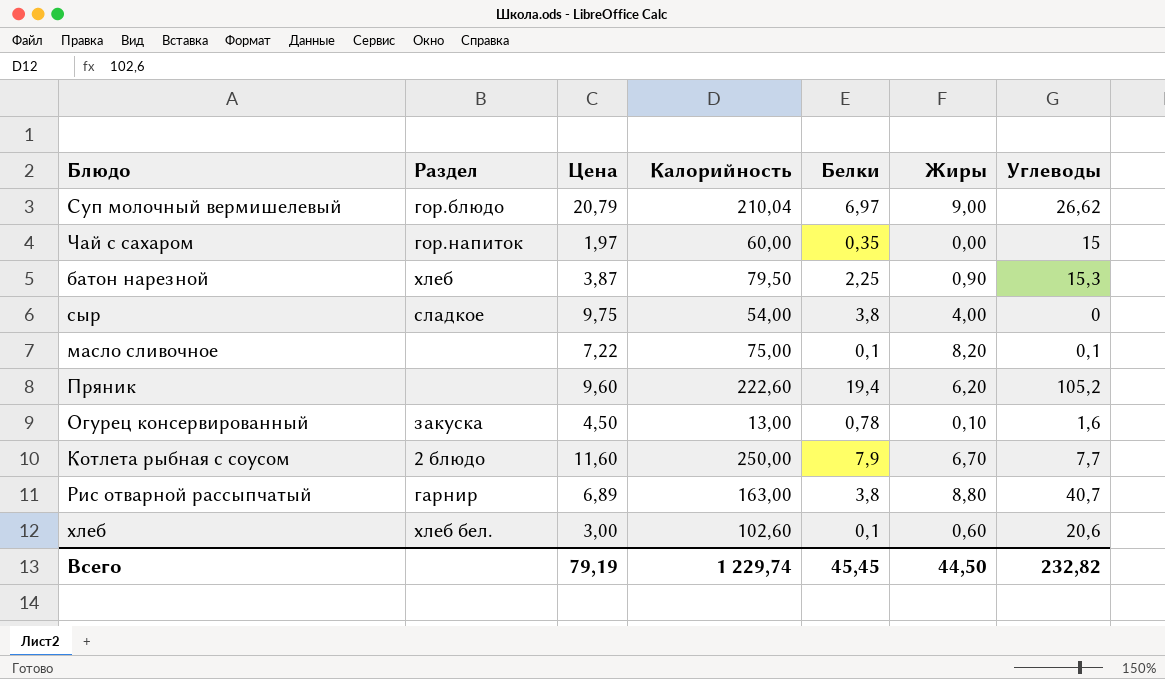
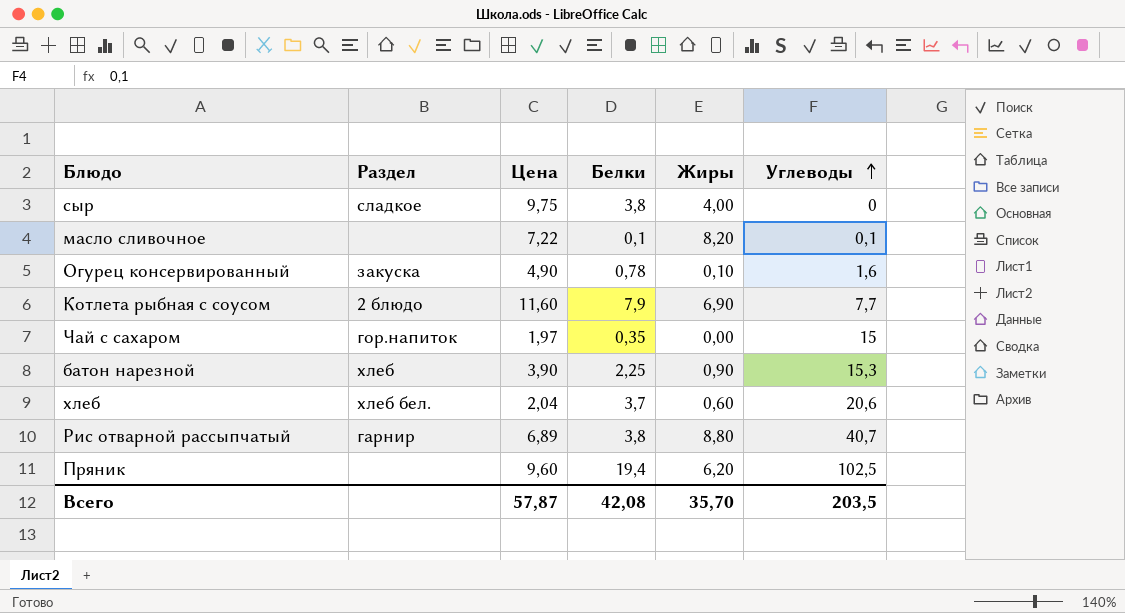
row order: none -> Углеводы ascending
column Калорийность | position: 4 -> none
row Суп молочный вермишелевый: гор.блюдо | 20,79 | 210,04 | 6,97 | 9,00 | 26,62 -> none
Огурец консервированный | Цена: 4,50 -> 4,90
Котлета рыбная с соусом | Жиры: 6,70 -> 6,90
батон нарезной | Цена: 3,87 -> 3,90
хлеб | Цена: 3,00 -> 2,04
хлеб | Белки: 0,1 -> 3,7
Пряник | Углеводы: 105,2 -> 102,5
Всего | Цена: 79,19 -> 57,87
Всего | Белки: 45,45 -> 42,08
Всего | Жиры: 44,50 -> 35,70
Всего | Углеводы: 232,82 -> 203,5

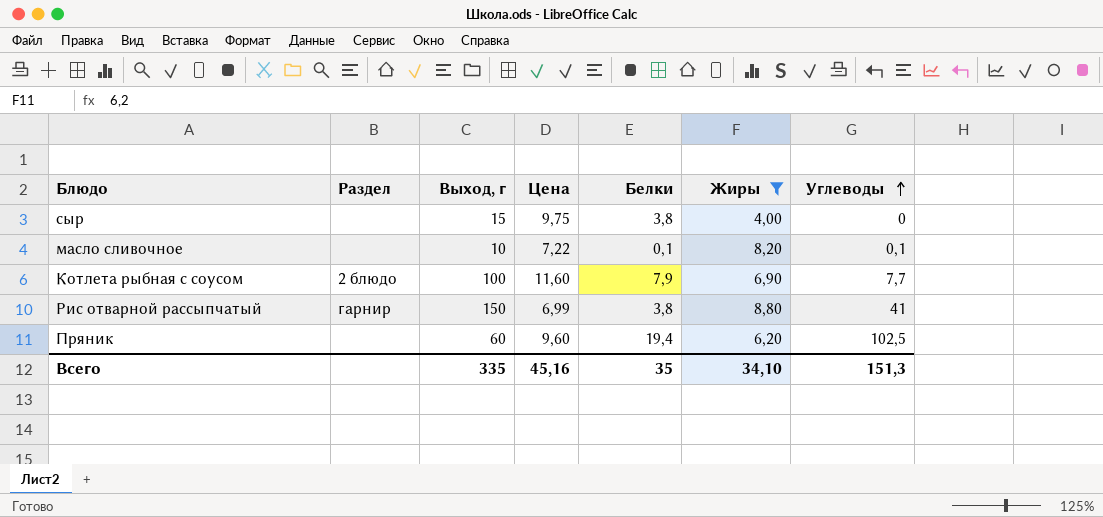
filter: none -> Жиры >= 4,00
column Выход, г | position: none -> 3
сыр | Раздел: сладкое -> none
Рис отварной рассыпчатый | Цена: 6,89 -> 6,99
Рис отварной рассыпчатый | Углеводы: 40,7 -> 41
Всего | Цена: 57,87 -> 45,16
Всего | Белки: 42,08 -> 35
Всего | Жиры: 35,70 -> 34,10
Всего | Углеводы: 203,5 -> 151,3

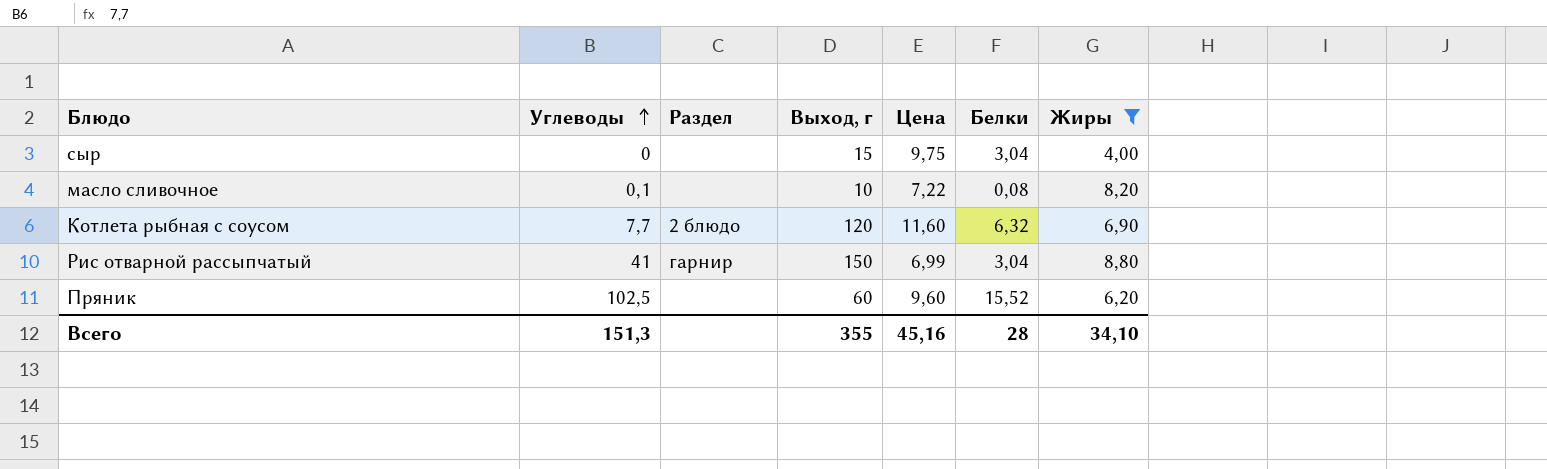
column Углеводы | position: 7 -> 2
сыр | Белки: 3,8 -> 3,04
масло сливочное | Белки: 0,1 -> 0,08
Котлета рыбная с соусом | Выход, г: 100 -> 120
Котлета рыбная с соусом | Белки: 7,9 -> 6,32
Рис отварной рассыпчатый | Белки: 3,8 -> 3,04
Пряник | Белки: 19,4 -> 15,52
Всего | Выход, г: 335 -> 355
Всего | Белки: 35 -> 28

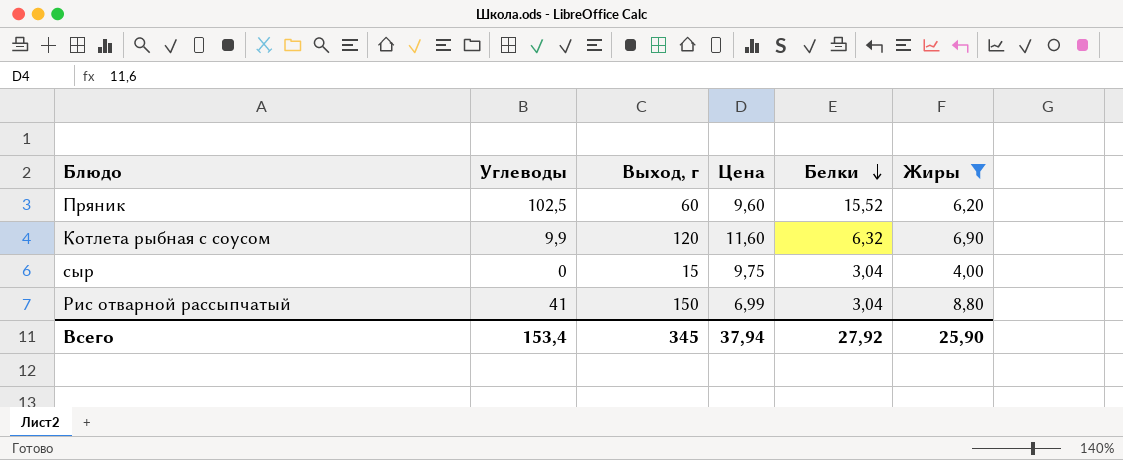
row order: Углеводы ascending -> Белки descending
column Раздел | position: 3 -> none
row масло сливочное: 0,1 | none | 10 | 7,22 | 0,08 | 8,20 -> none
Котлета рыбная с соусом | Углеводы: 7,7 -> 9,9
Всего | Углеводы: 151,3 -> 153,4
Всего | Выход, г: 355 -> 345
Всего | Цена: 45,16 -> 37,94
Всего | Белки: 28 -> 27,92
Всего | Жиры: 34,10 -> 25,90

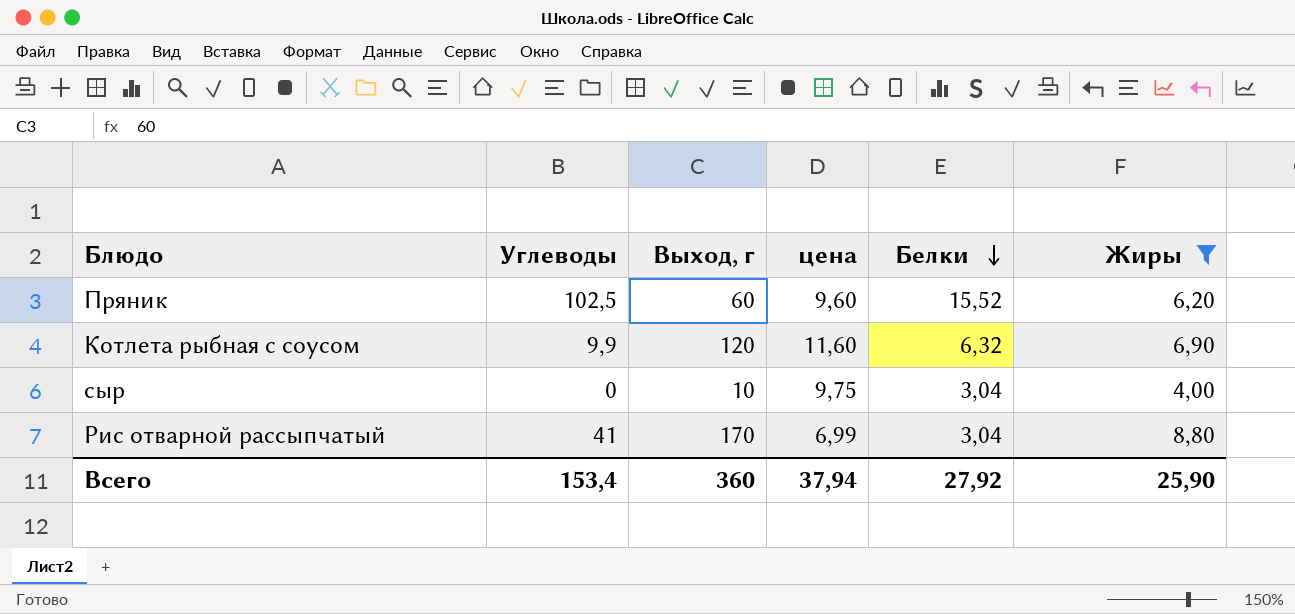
column name: Цена -> цена
сыр | Выход, г: 15 -> 10
Рис отварной рассыпчатый | Выход, г: 150 -> 170
Всего | Выход, г: 345 -> 360

